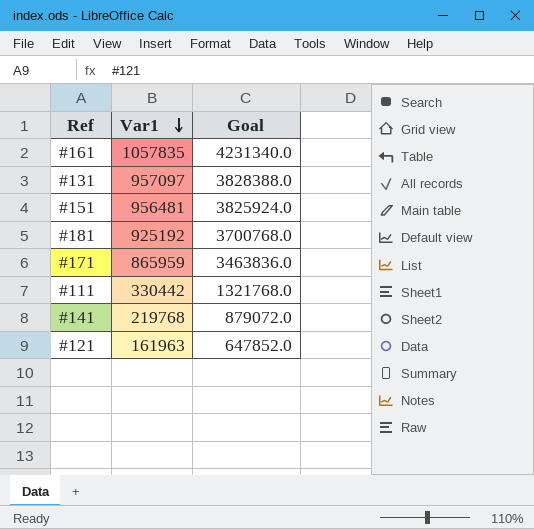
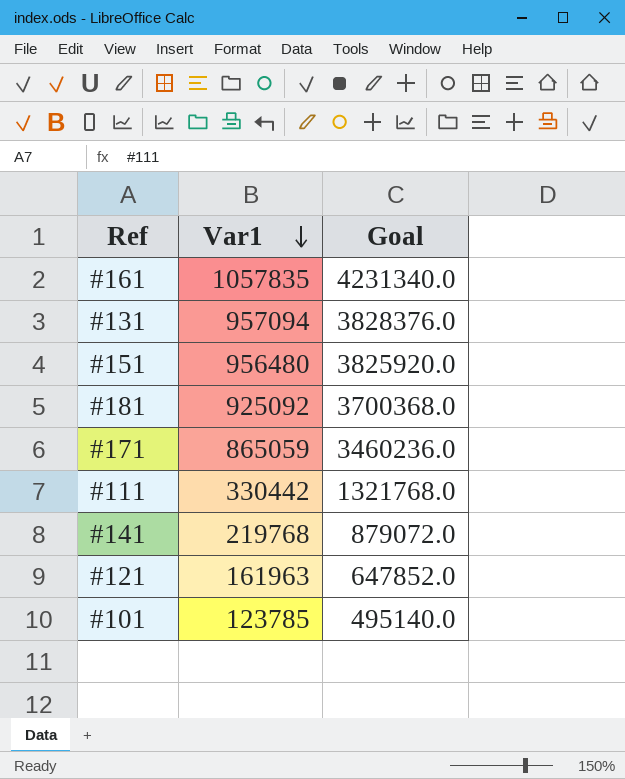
#131 | Var1: 957097 -> 957094
#131 | Goal: 3828388.0 -> 3828376.0
#151 | Var1: 956481 -> 956480
#151 | Goal: 3825924.0 -> 3825920.0
#181 | Var1: 925192 -> 925092
#181 | Goal: 3700768.0 -> 3700368.0
#171 | Var1: 865959 -> 865059
#171 | Goal: 3463836.0 -> 3460236.0
row #101: none -> 123785 | 495140.0

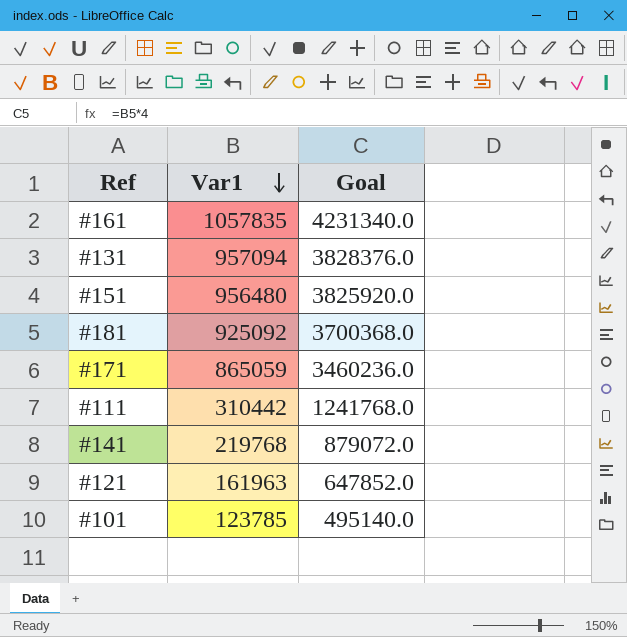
#111 | Var1: 330442 -> 310442
#111 | Goal: 1321768.0 -> 1241768.0

